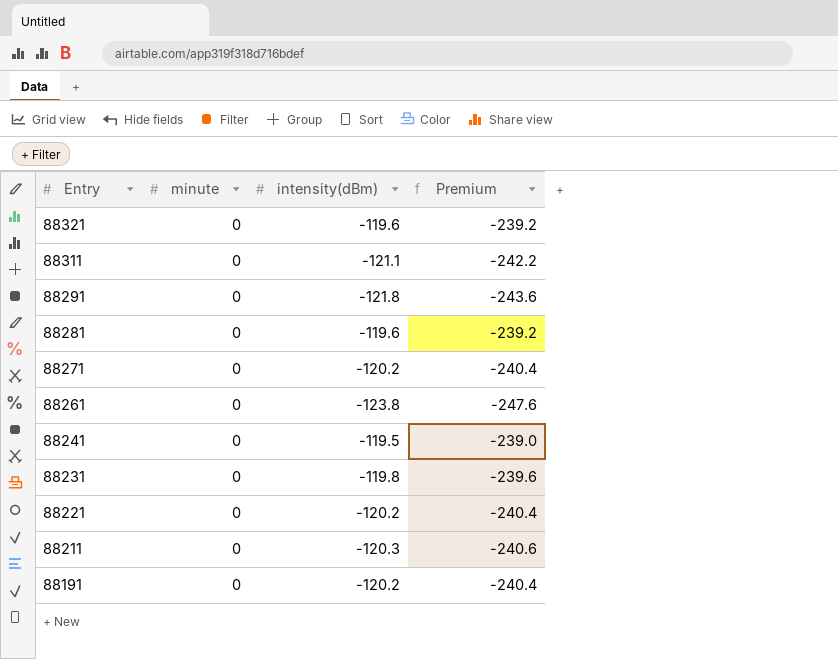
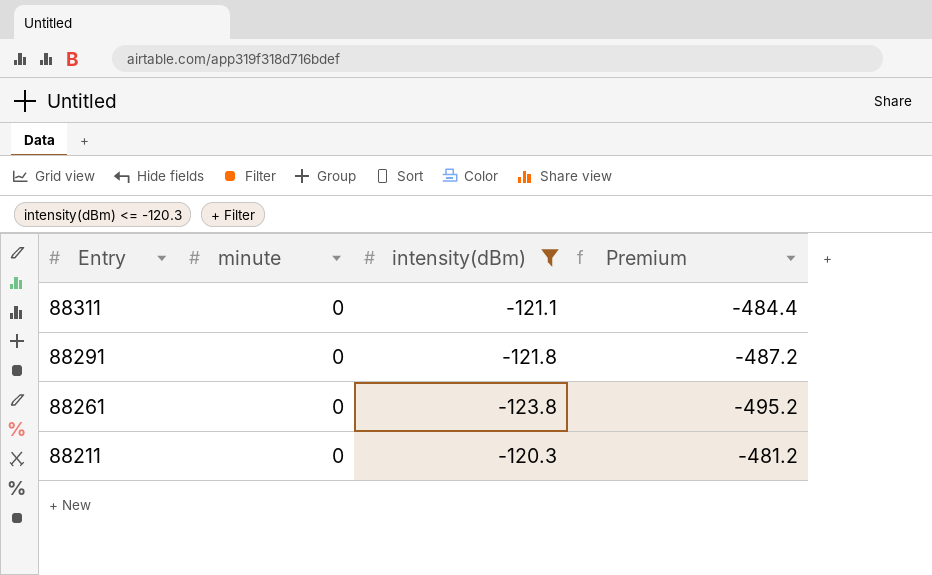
filter: none -> intensity(dBm) <= -120.3
column Premium | formula: [intensity(dBm)] * 2 -> [intensity(dBm)] * 4

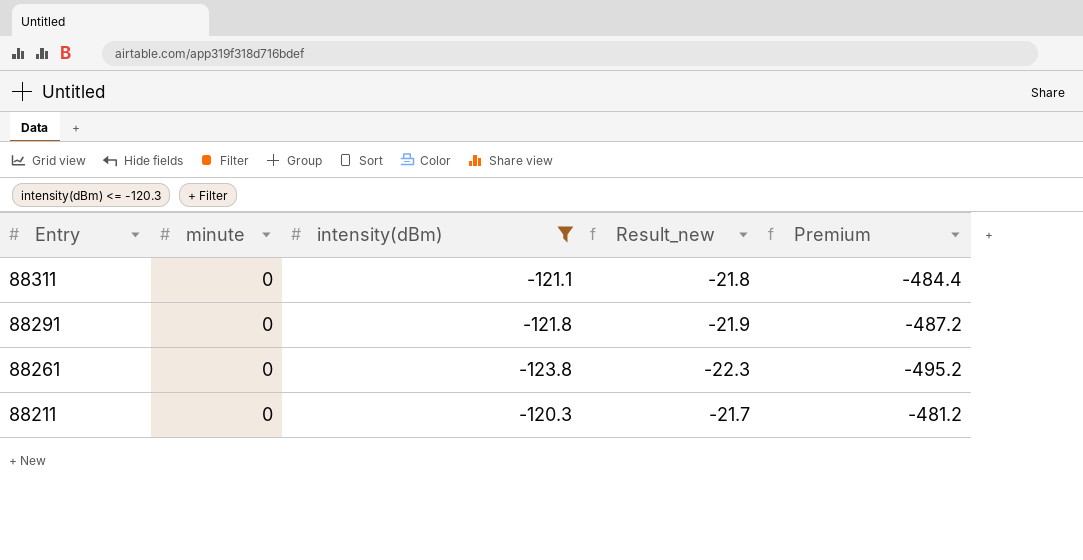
column Result_new | formula: none -> [intensity(dBm)] * 0.18

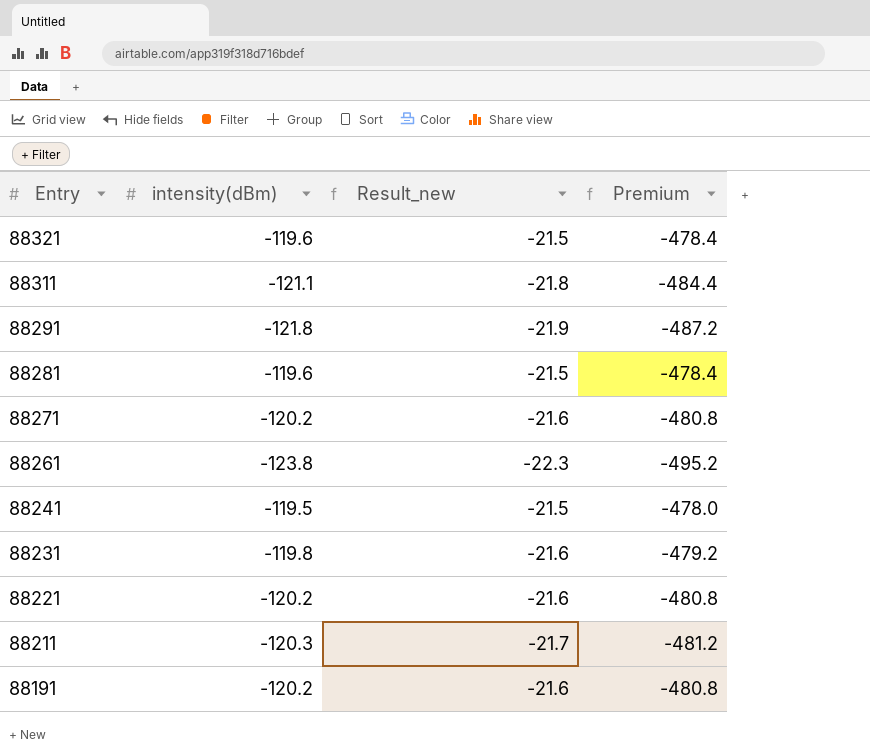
filter: intensity(dBm) <= -120.3 -> none
column minute | position: 2 -> none

